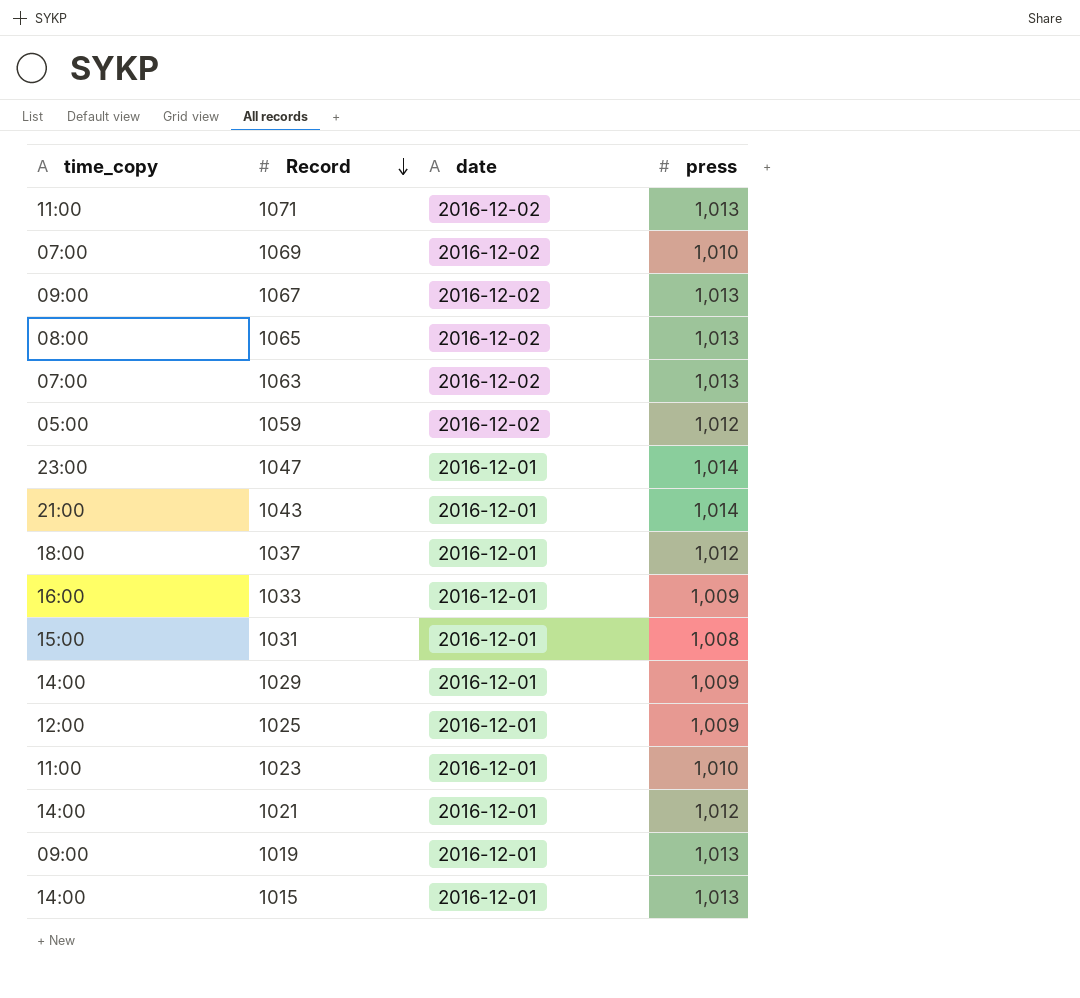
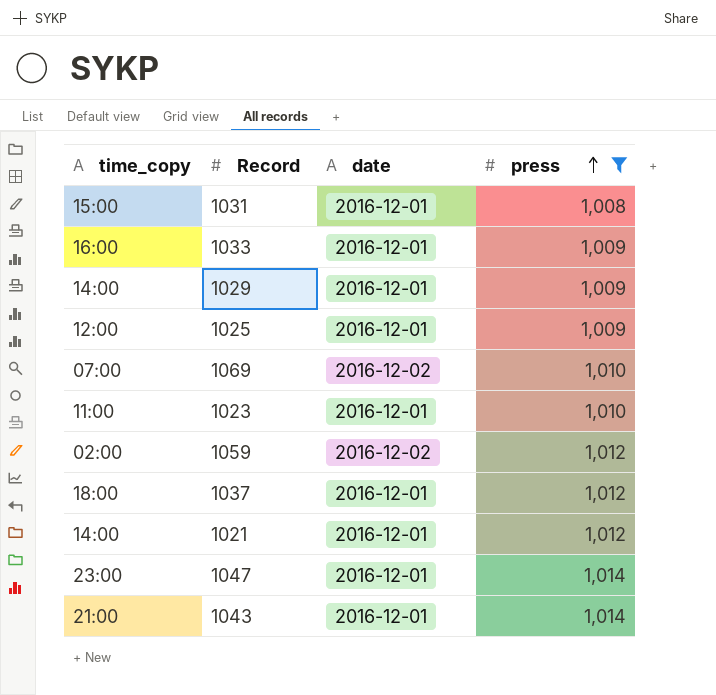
filter: none -> press != 1,013
row order: Record descending -> press ascending
1059 | time_copy: 05:00 -> 02:00

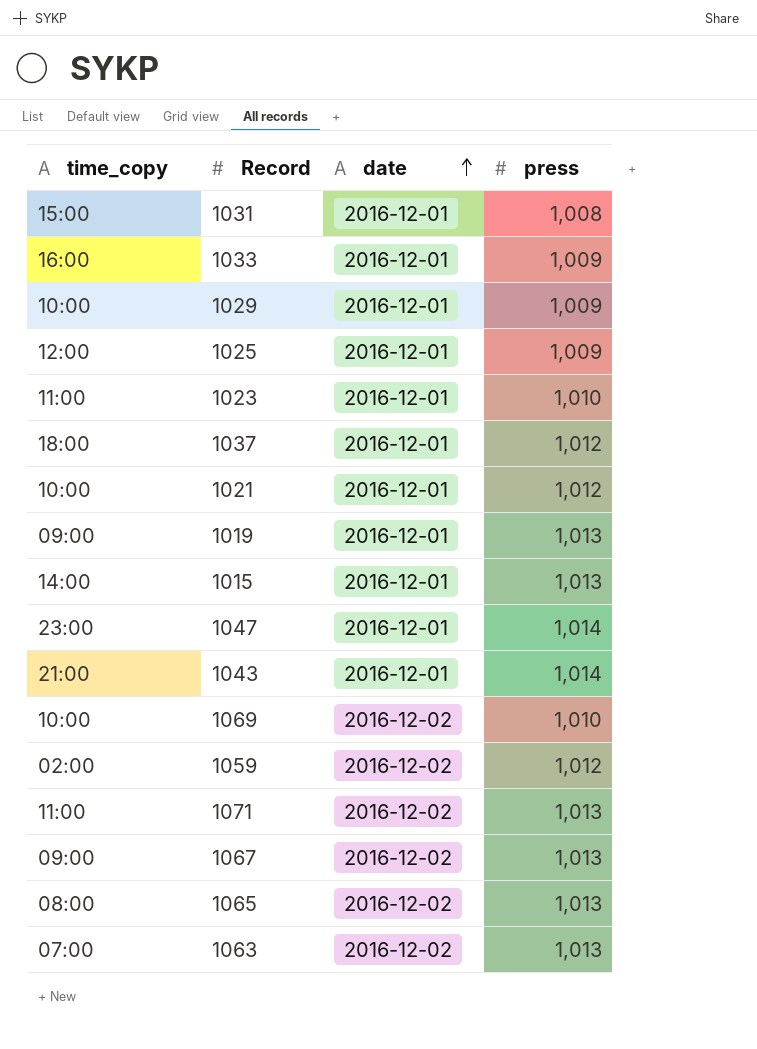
filter: press != 1,013 -> none
row order: press ascending -> date ascending
1029 | time_copy: 14:00 -> 10:00
1021 | time_copy: 14:00 -> 10:00
1069 | time_copy: 07:00 -> 10:00

